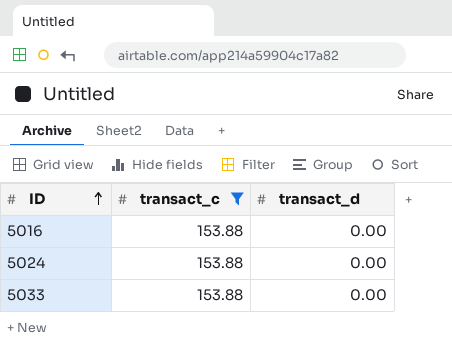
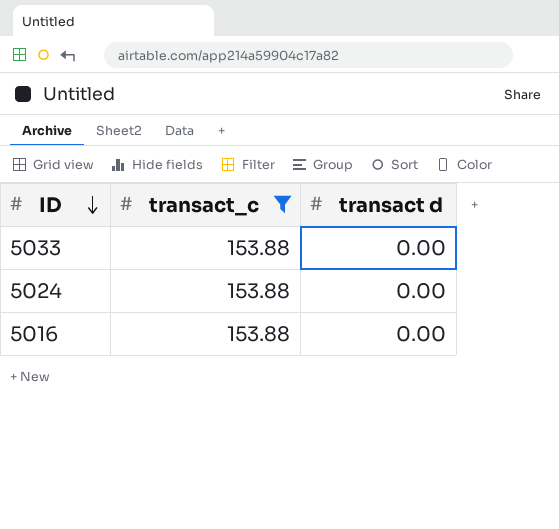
row order: ID ascending -> ID descending
column name: transact_d -> transact d

